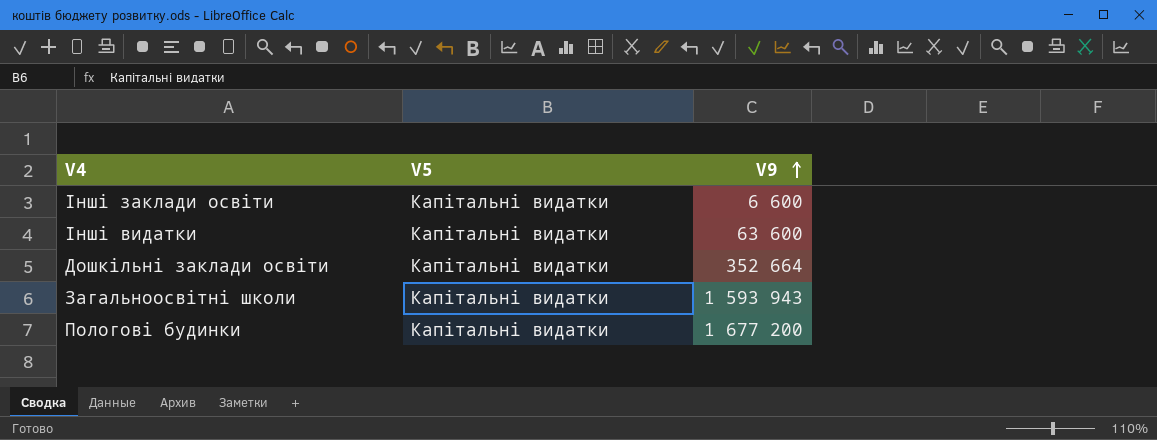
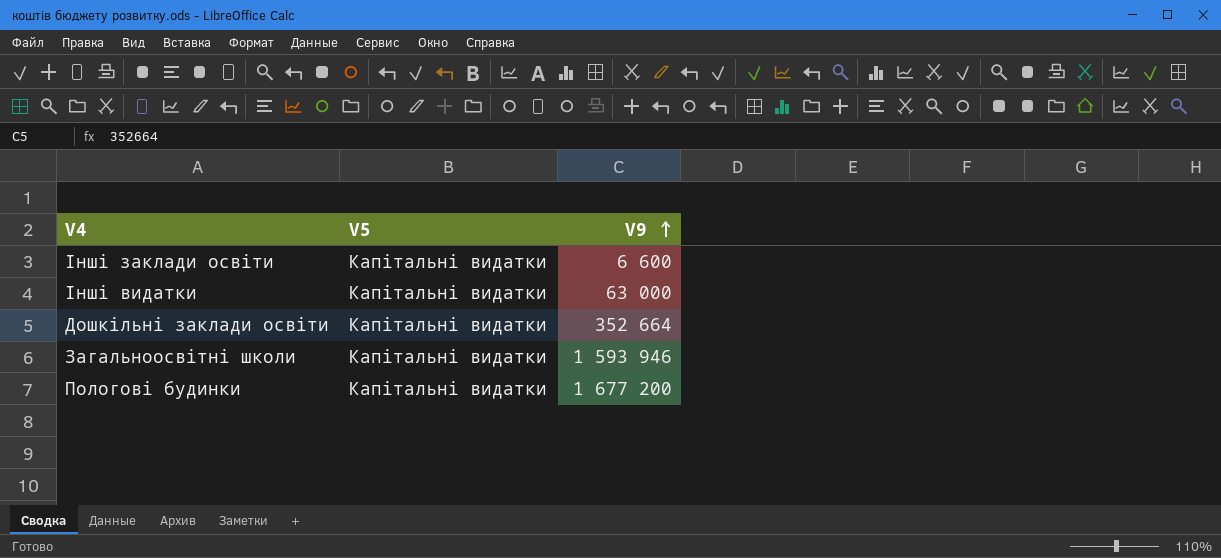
Інші видатки | V9: 63 600 -> 63 000
Загальноосвітні школи | V9: 1 593 943 -> 1 593 946

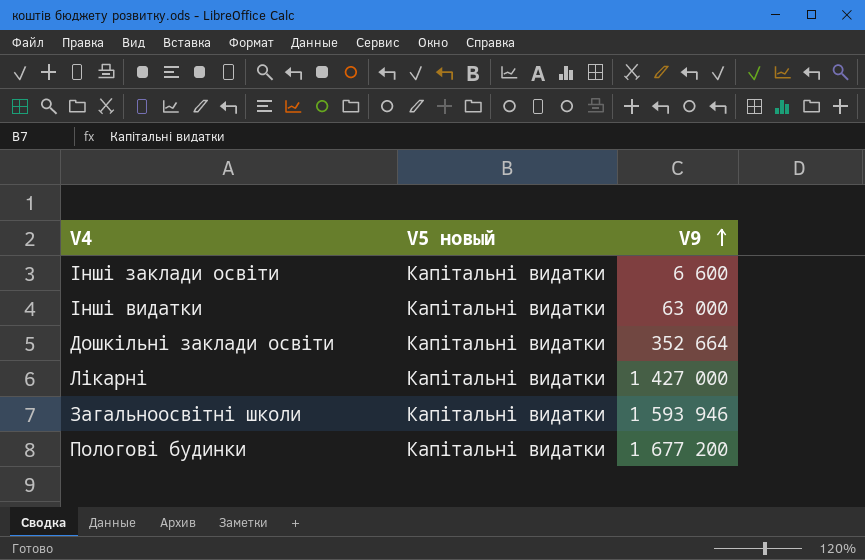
column name: V5 -> V5 новый
row Лікарні: none -> Капітальні видатки | 1 427 000

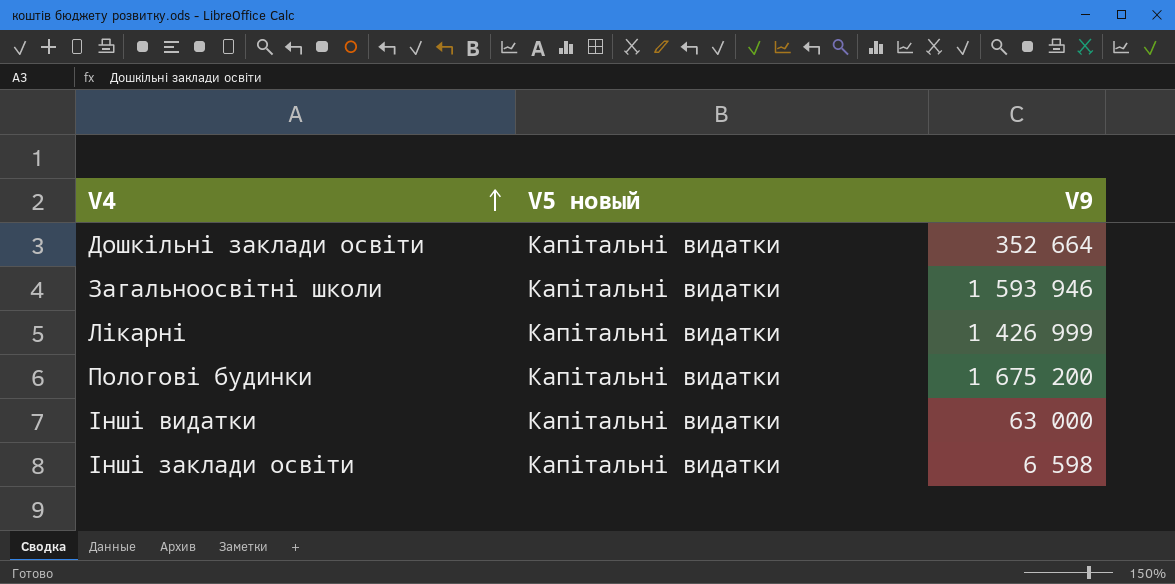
row order: V9 ascending -> V4 ascending
Лікарні | V9: 1 427 000 -> 1 426 999
Пологові будинки | V9: 1 677 200 -> 1 675 200
Інші заклади освіти | V9: 6 600 -> 6 598

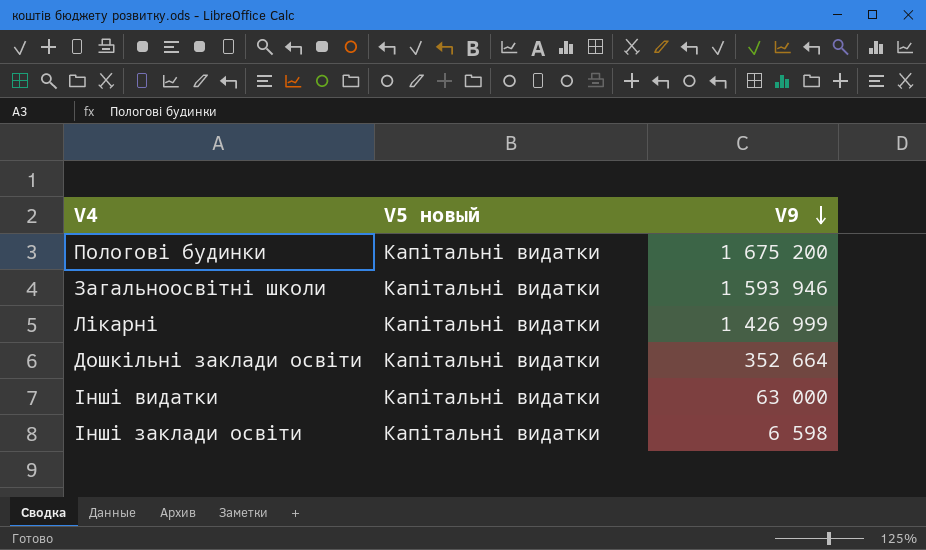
row order: V4 ascending -> V9 descending

